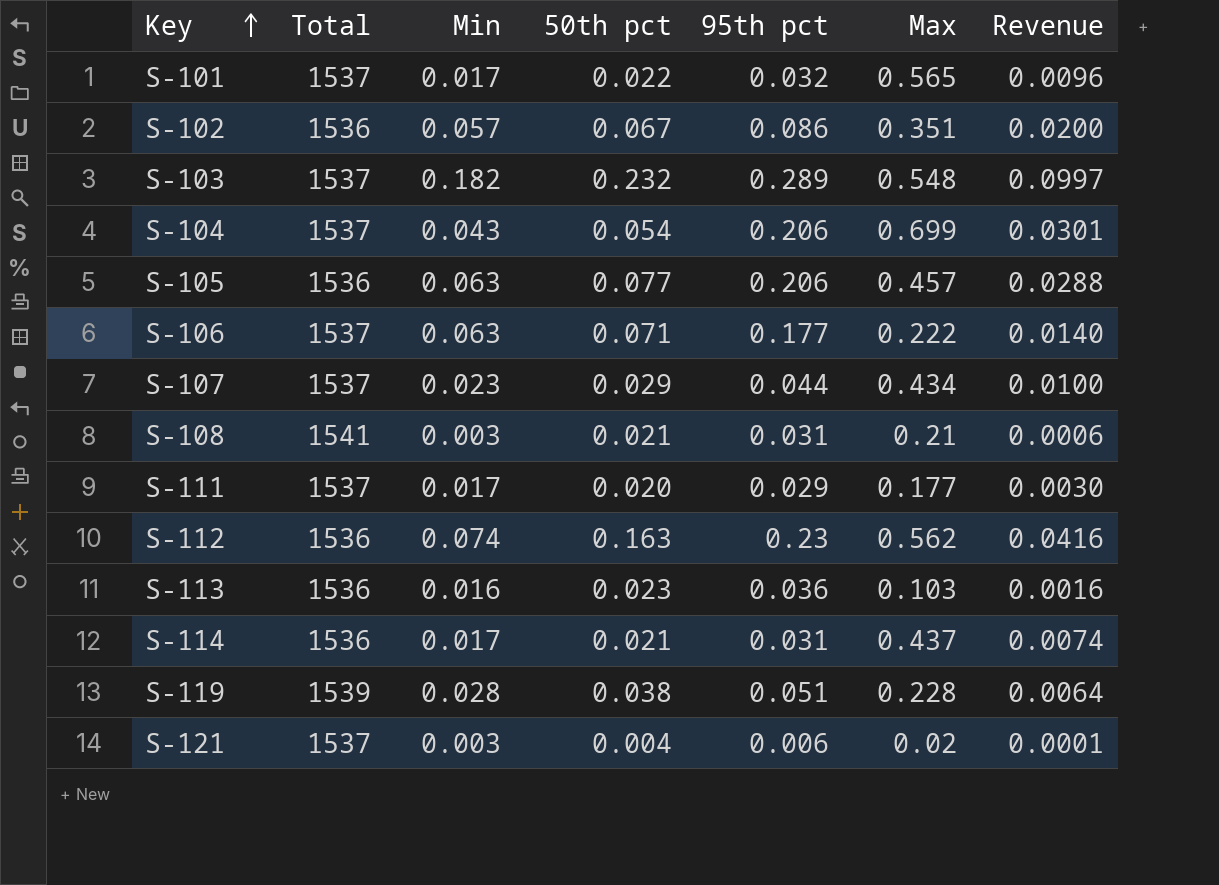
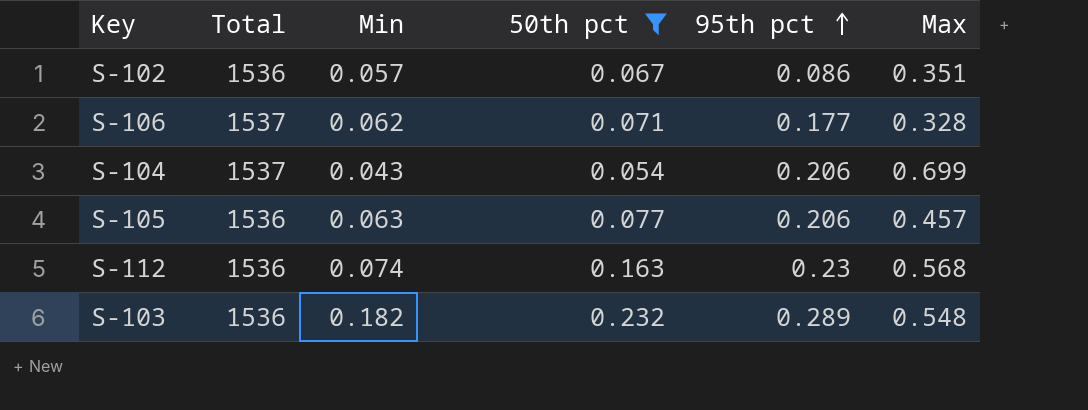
filter: none -> 50th pct >= 0.054
row order: Key ascending -> 95th pct ascending
column Revenue | formula: [Min] * [Max] -> none
S-106 | Min: 0.063 -> 0.062
S-106 | Max: 0.222 -> 0.328
S-112 | Max: 0.562 -> 0.568
S-103 | Total: 1537 -> 1536

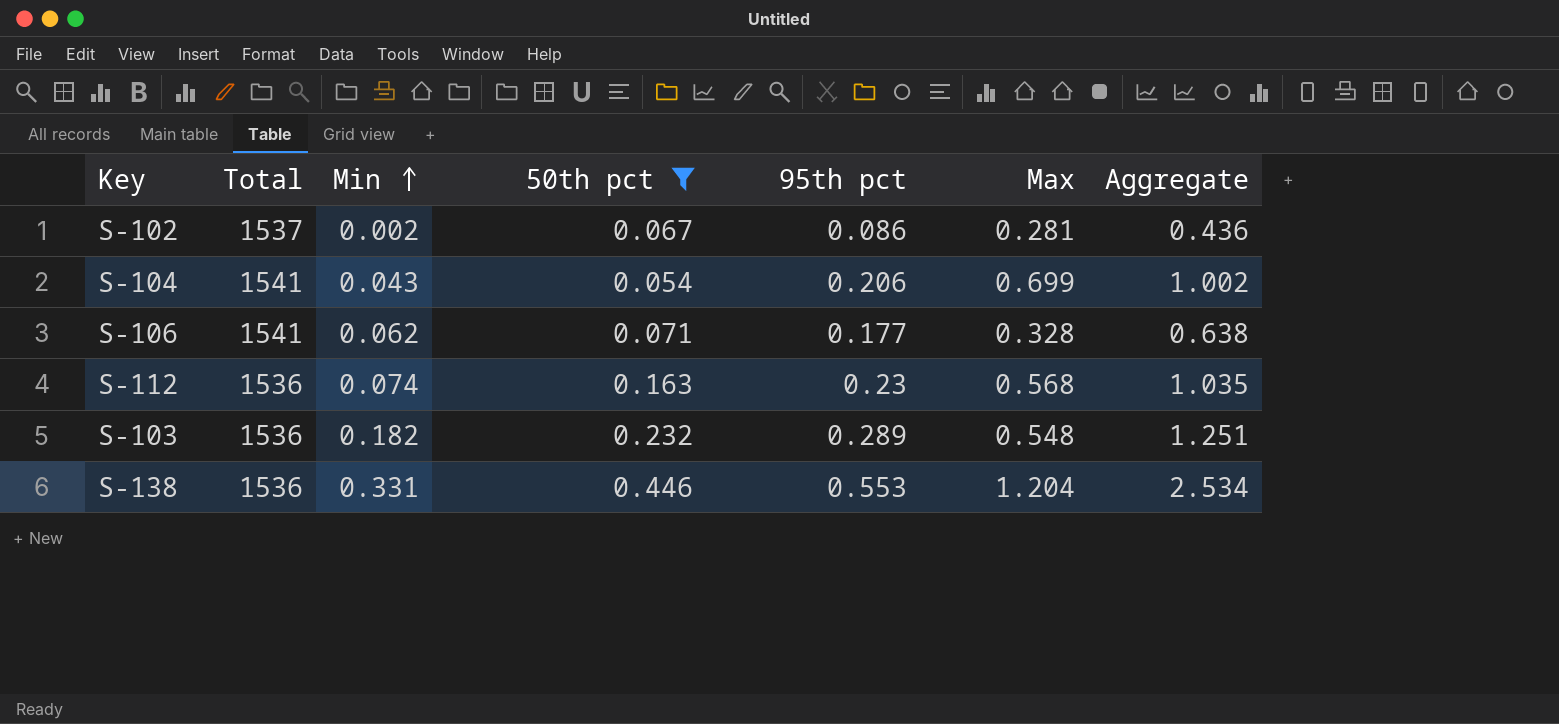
row order: 95th pct ascending -> Min ascending
column Aggregate | formula: none -> [Min] + [50th pct] + [95th pct] + [Max]
row S-105: 1536 | 0.063 | 0.077 | 0.206 | 0.457 -> none
S-102 | Total: 1536 -> 1537
S-102 | Min: 0.057 -> 0.002
S-102 | Max: 0.351 -> 0.281
S-104 | Total: 1537 -> 1541
S-106 | Total: 1537 -> 1541
row S-138: none -> 1536 | 0.331 | 0.446 | 0.553 | 1.204 | 2.534

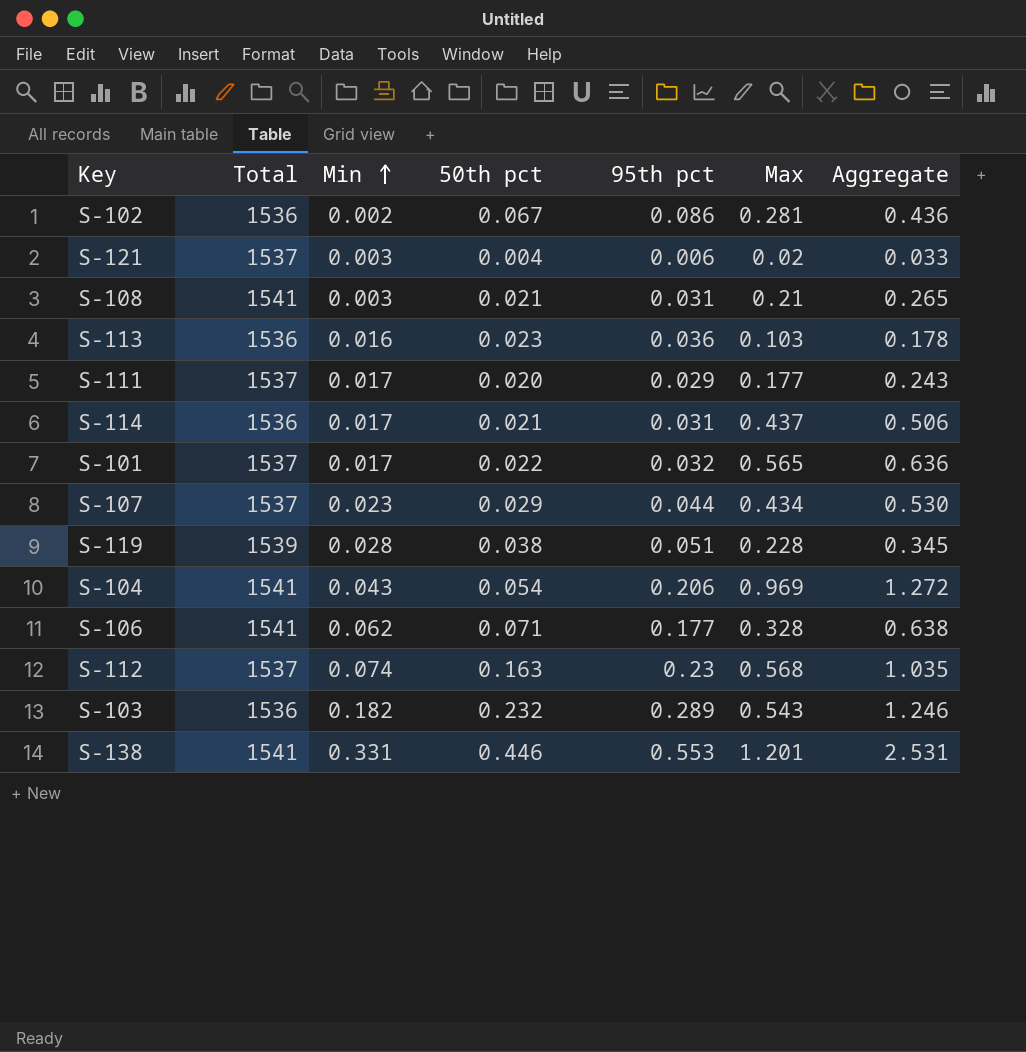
filter: 50th pct >= 0.054 -> none
S-102 | Total: 1537 -> 1536
S-104 | Max: 0.699 -> 0.969
S-104 | Aggregate: 1.002 -> 1.272
S-112 | Total: 1536 -> 1537
S-103 | Max: 0.548 -> 0.543
S-103 | Aggregate: 1.251 -> 1.246
S-138 | Total: 1536 -> 1541
S-138 | Max: 1.204 -> 1.201
S-138 | Aggregate: 2.534 -> 2.531

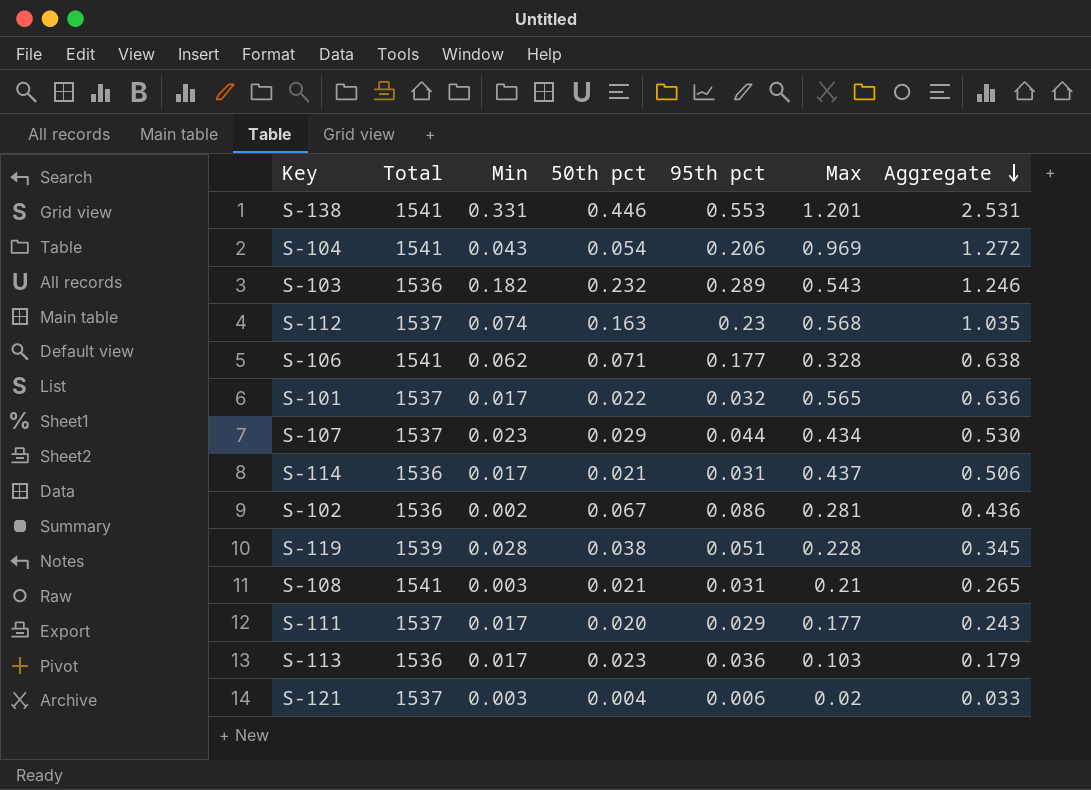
row order: Min ascending -> Aggregate descending
S-113 | Min: 0.016 -> 0.017
S-113 | Aggregate: 0.178 -> 0.179

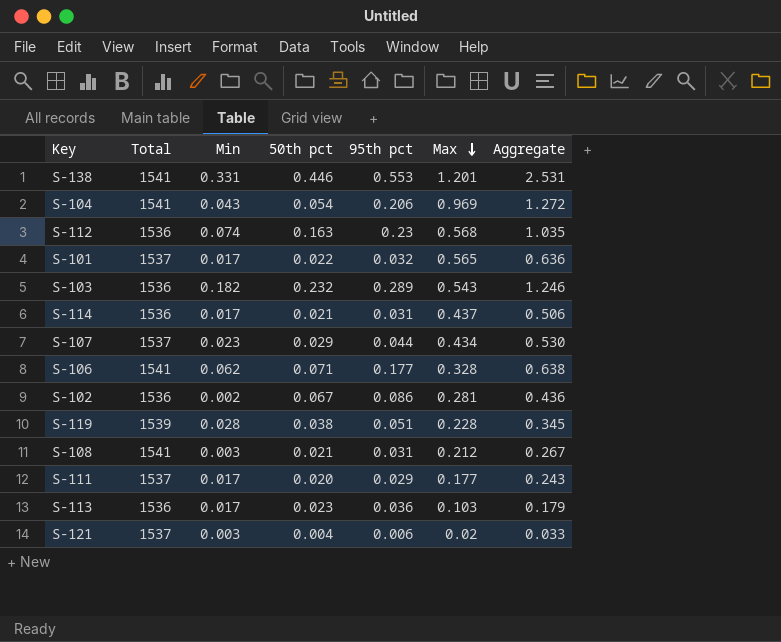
row order: Aggregate descending -> Max descending
S-112 | Total: 1537 -> 1536
S-108 | Max: 0.21 -> 0.212
S-108 | Aggregate: 0.265 -> 0.267

